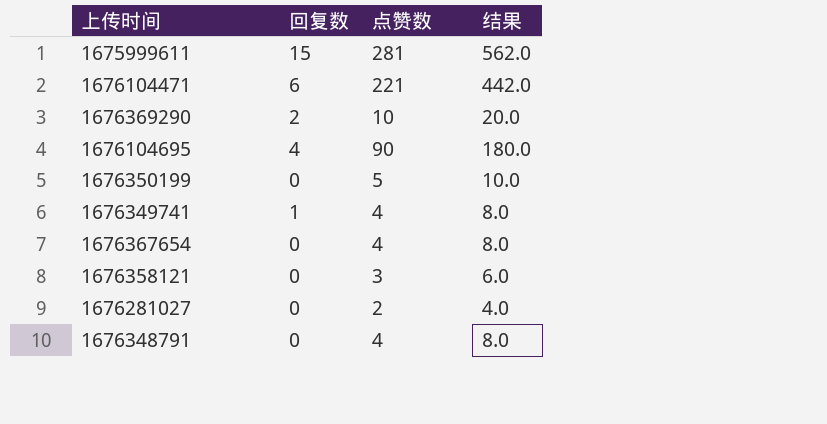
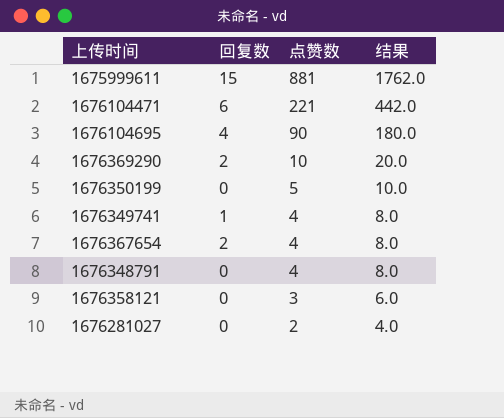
row order: none -> 点赞数 descending
1675999611 | 点赞数: 281 -> 881
1675999611 | 结果: 562.0 -> 1762.0
1676367654 | 回复数: 0 -> 2

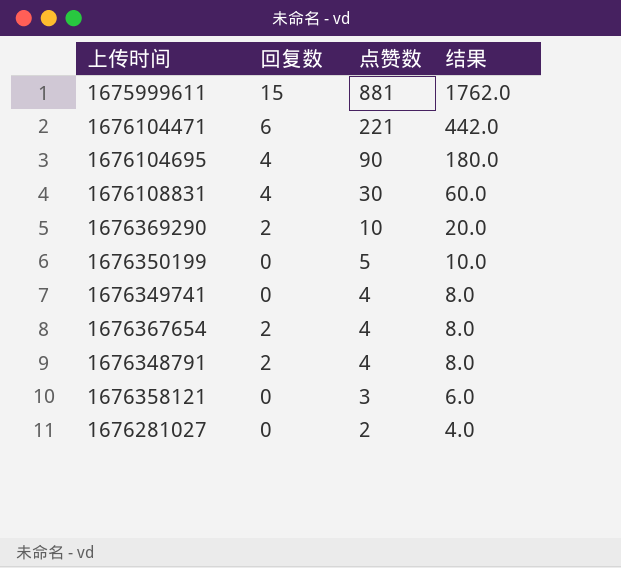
row 1676108831: none -> 4 | 30 | 60.0
1676349741 | 回复数: 1 -> 0
1676348791 | 回复数: 0 -> 2

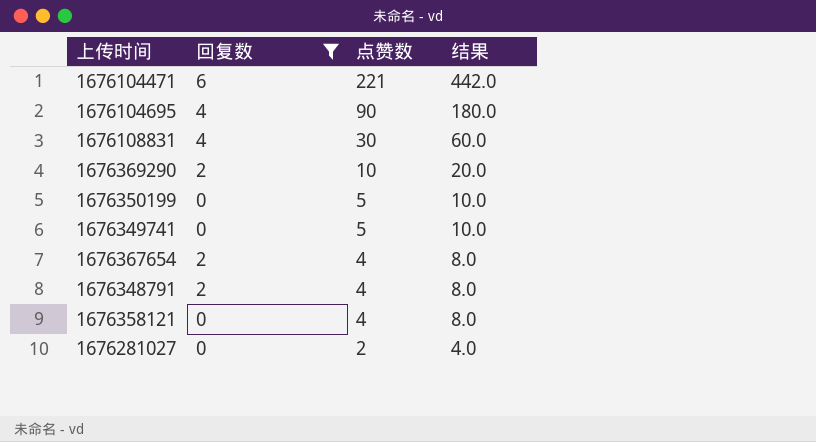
filter: none -> 回复数 != 15
1676349741 | 点赞数: 4 -> 5
1676349741 | 结果: 8.0 -> 10.0
1676358121 | 点赞数: 3 -> 4
1676358121 | 结果: 6.0 -> 8.0

